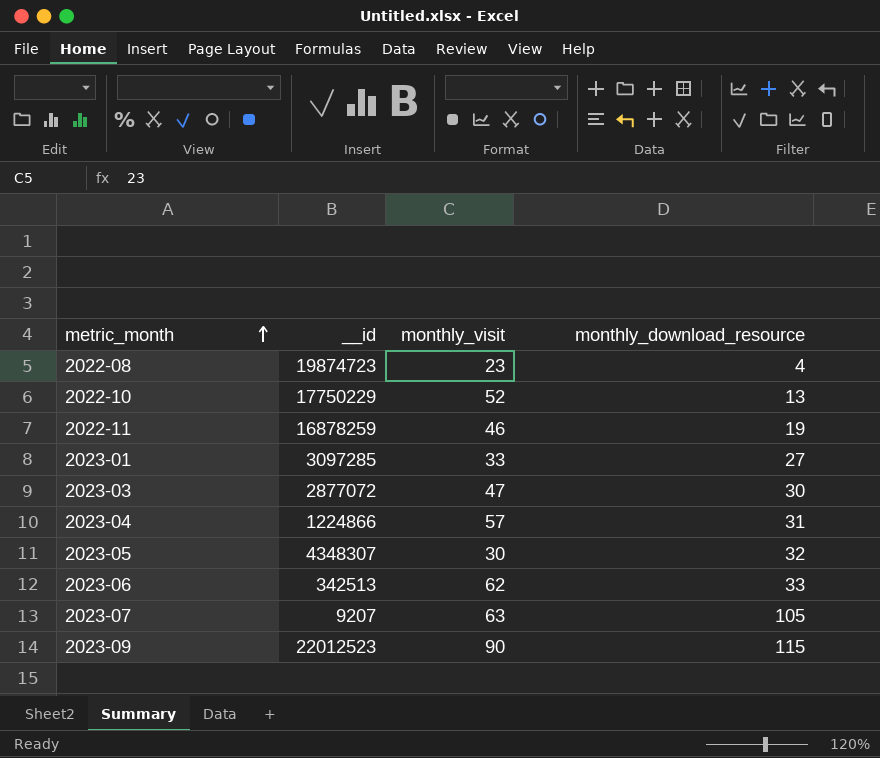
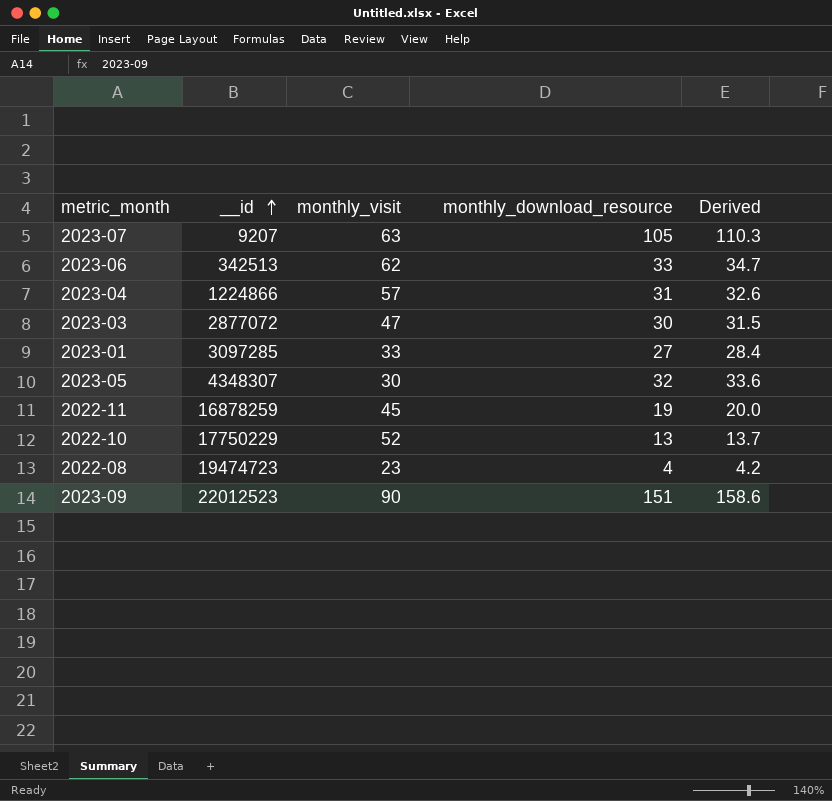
row order: metric_month ascending -> __id ascending
column Derived | formula: none -> [monthly_download_resource] * 1.05
2022-11 | monthly_visit: 46 -> 45
2022-08 | __id: 19874723 -> 19474723
2023-09 | monthly_download_resource: 115 -> 151

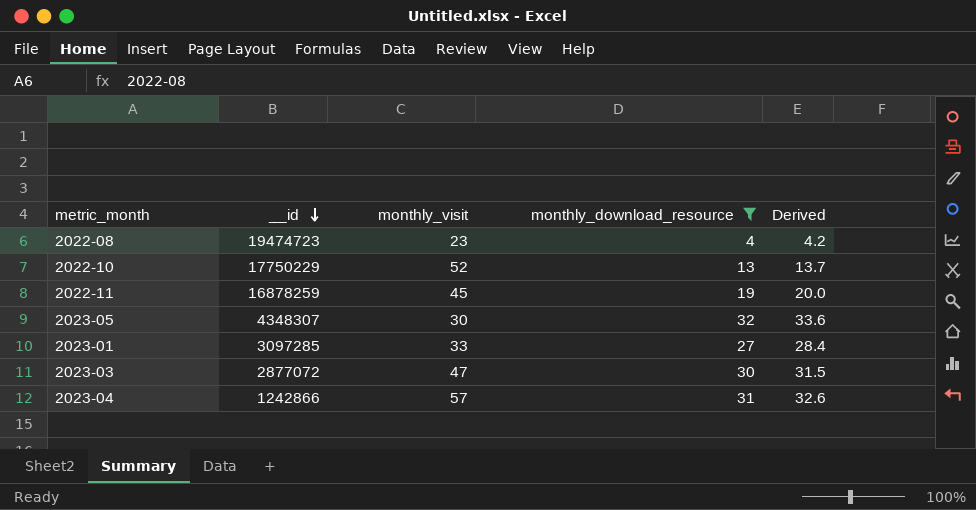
filter: none -> monthly_download_resource <= 32
row order: __id ascending -> __id descending
2023-04 | __id: 1224866 -> 1242866

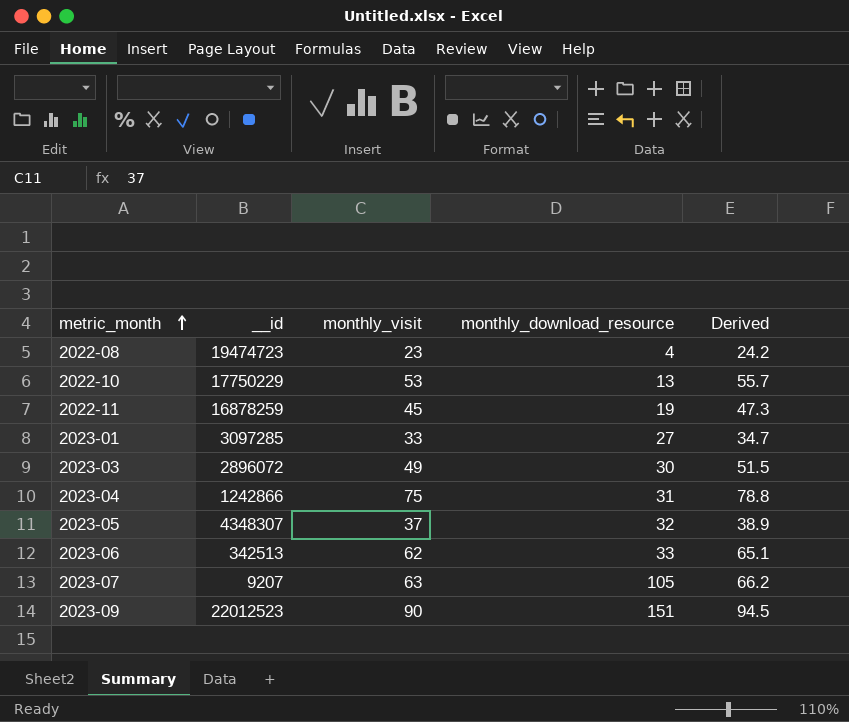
filter: monthly_download_resource <= 32 -> none
row order: __id descending -> metric_month ascending
column Derived | formula: [monthly_download_resource] * 1.05 -> [monthly_visit] * 1.05
2022-10 | monthly_visit: 52 -> 53
2023-03 | __id: 2877072 -> 2896072
2023-03 | monthly_visit: 47 -> 49
2023-04 | monthly_visit: 57 -> 75
2023-05 | monthly_visit: 30 -> 37

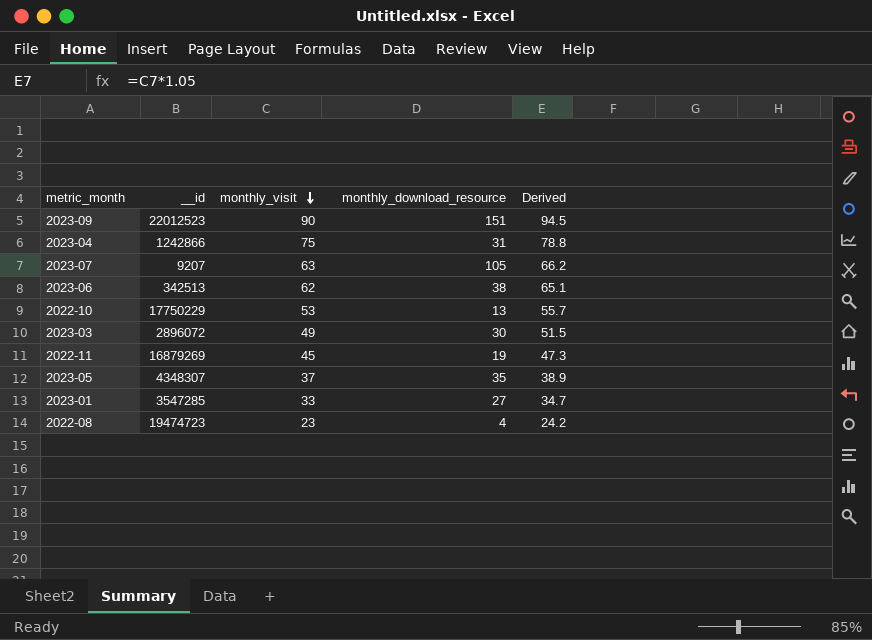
row order: metric_month ascending -> monthly_visit descending
2023-06 | monthly_download_resource: 33 -> 38
2022-11 | __id: 16878259 -> 16879269
2023-05 | monthly_download_resource: 32 -> 35
2023-01 | __id: 3097285 -> 3547285

